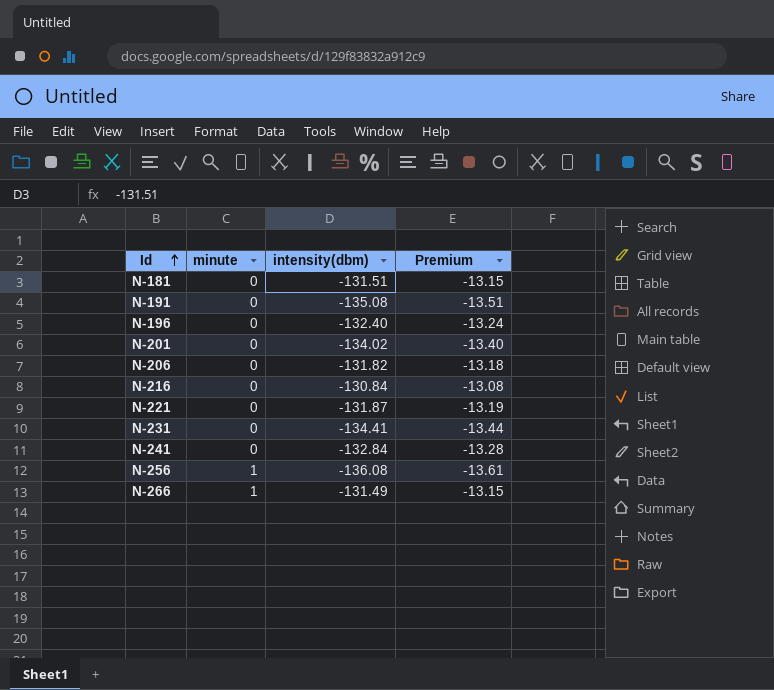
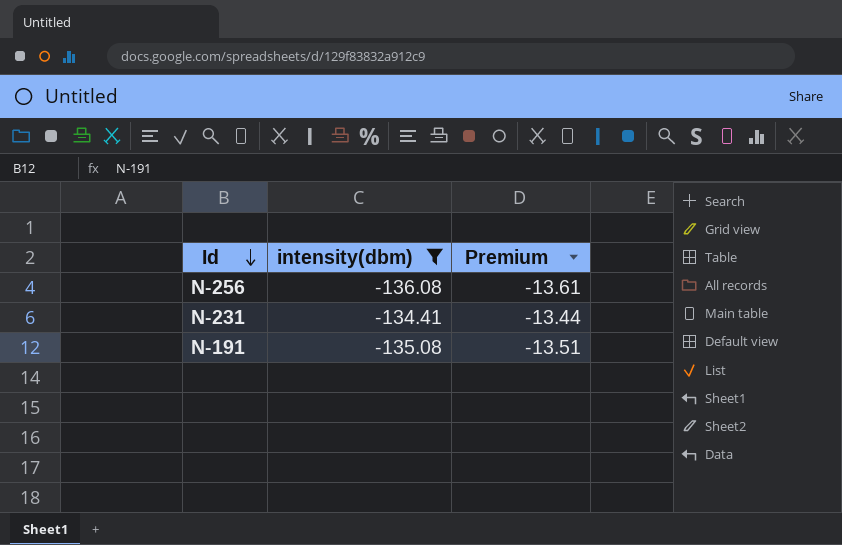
filter: none -> intensity(dbm) <= -134.41
row order: Id ascending -> Id descending
column minute | position: 2 -> none

